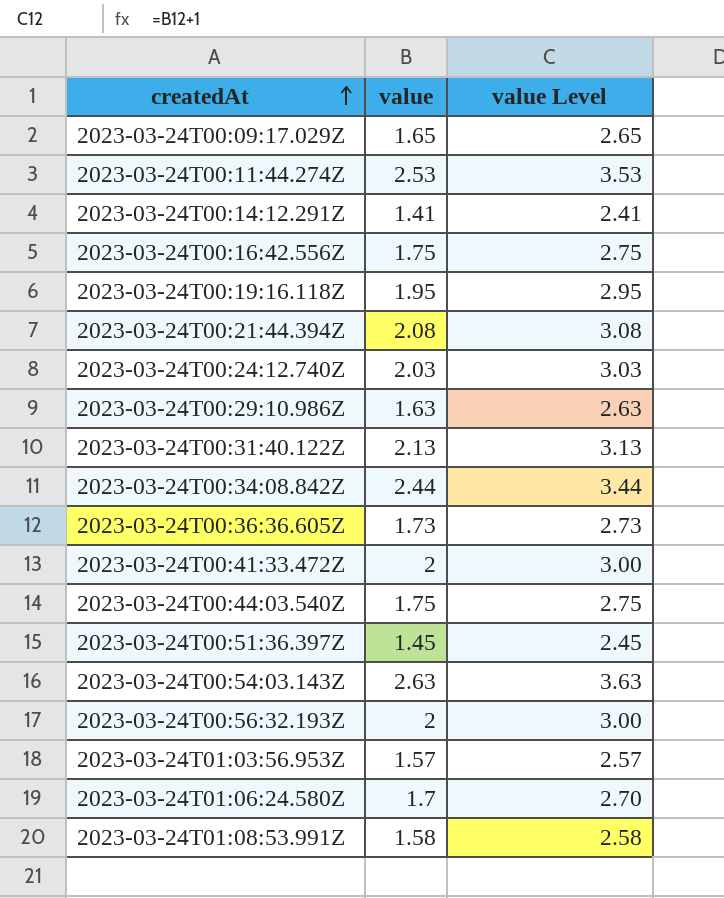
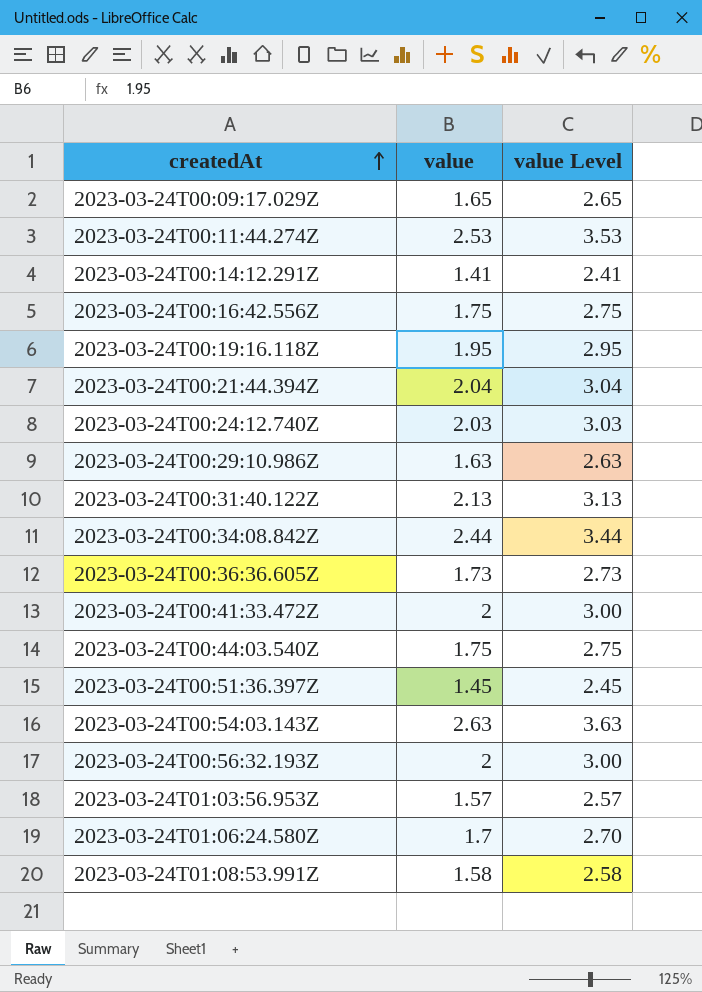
2023-03-24T00:21:44.394Z | value: 2.08 -> 2.04
2023-03-24T00:21:44.394Z | value Level: 3.08 -> 3.04

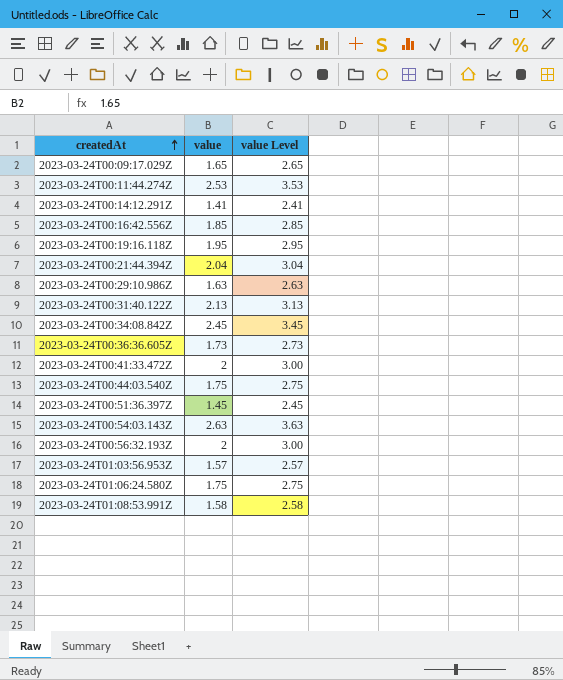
row 2023-03-24T00:24:12.740Z: 2.03 | 3.03 -> none
2023-03-24T00:16:42.556Z | value: 1.75 -> 1.85
2023-03-24T00:16:42.556Z | value Level: 2.75 -> 2.85
2023-03-24T00:34:08.842Z | value: 2.44 -> 2.45
2023-03-24T00:34:08.842Z | value Level: 3.44 -> 3.45
2023-03-24T01:06:24.580Z | value: 1.7 -> 1.75
2023-03-24T01:06:24.580Z | value Level: 2.70 -> 2.75

